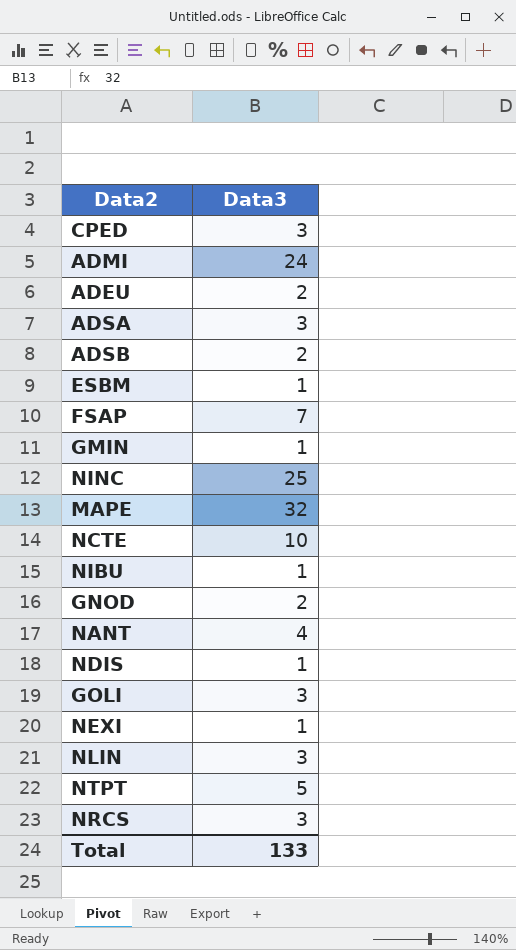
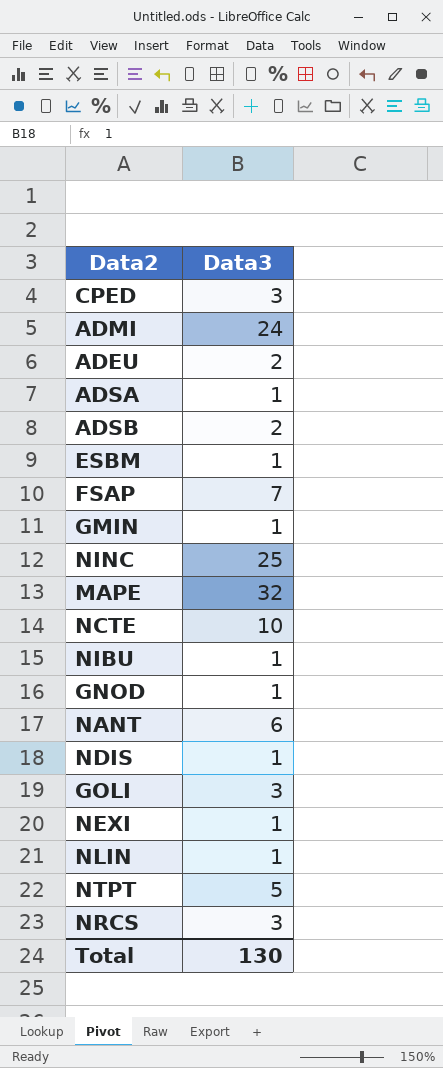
ADSA | Data3: 3 -> 1
GNOD | Data3: 2 -> 1
NANT | Data3: 4 -> 6
NLIN | Data3: 3 -> 1
Total | Data3: 133 -> 130

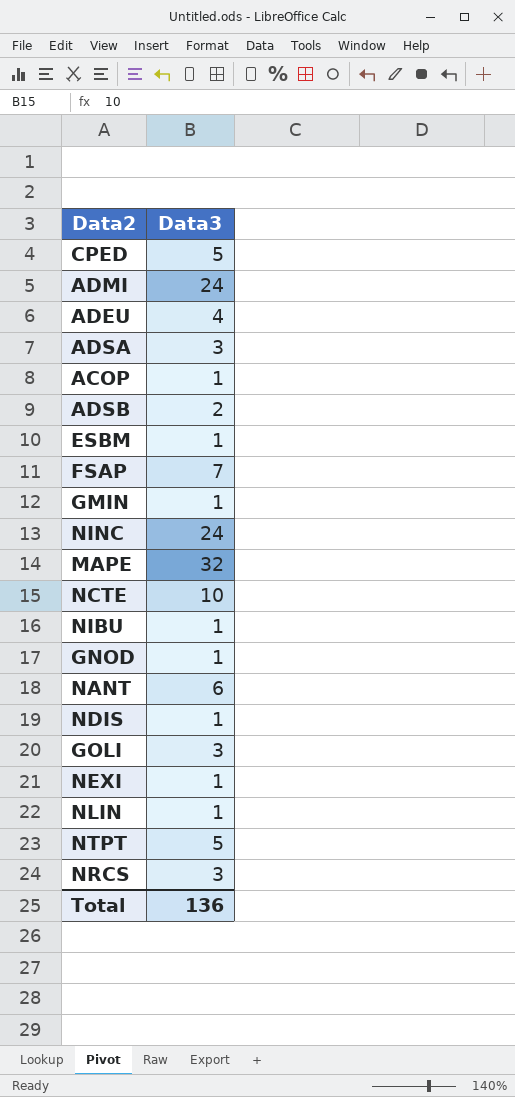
CPED | Data3: 3 -> 5
ADEU | Data3: 2 -> 4
ADSA | Data3: 1 -> 3
row ACOP: none -> 1
NINC | Data3: 25 -> 24
Total | Data3: 130 -> 136

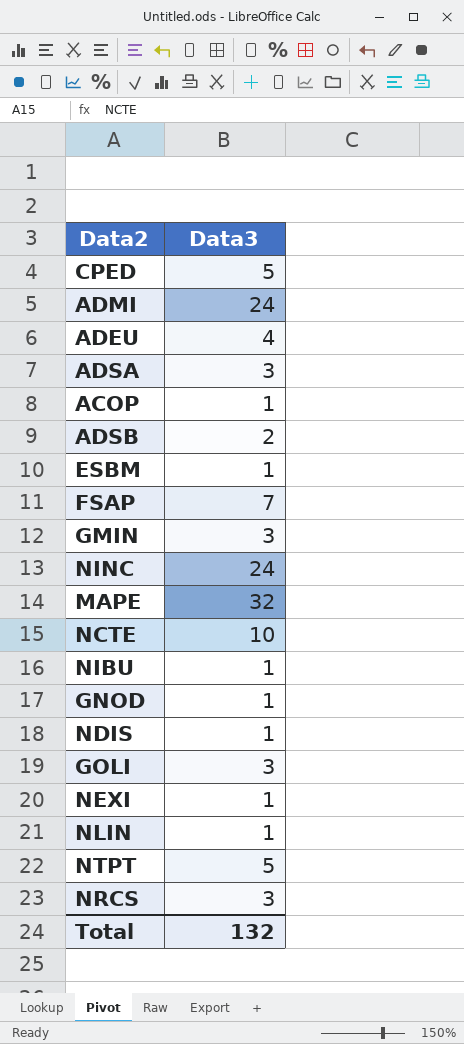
row NANT: 6 -> none
GMIN | Data3: 1 -> 3
Total | Data3: 136 -> 132

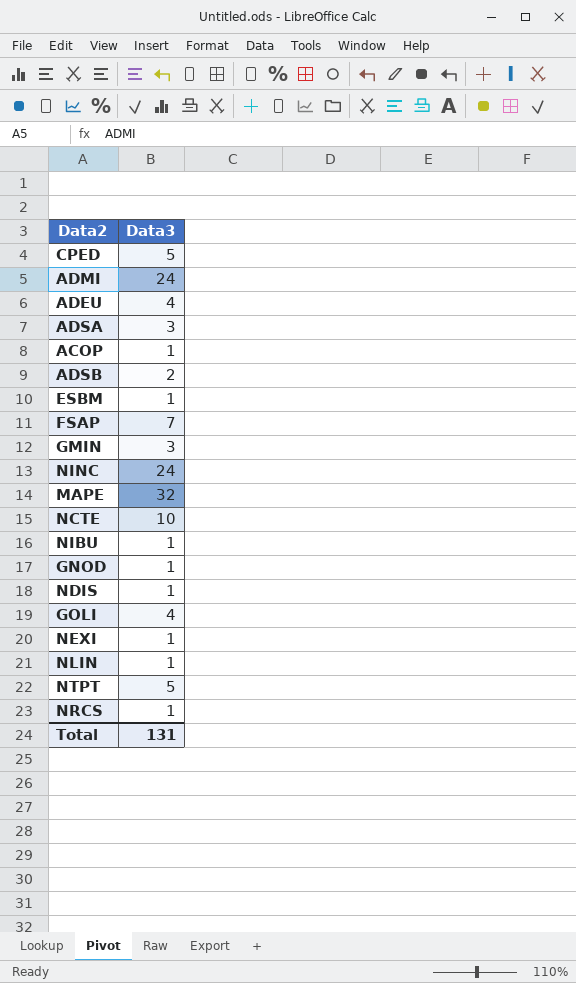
GOLI | Data3: 3 -> 4
NRCS | Data3: 3 -> 1
Total | Data3: 132 -> 131

